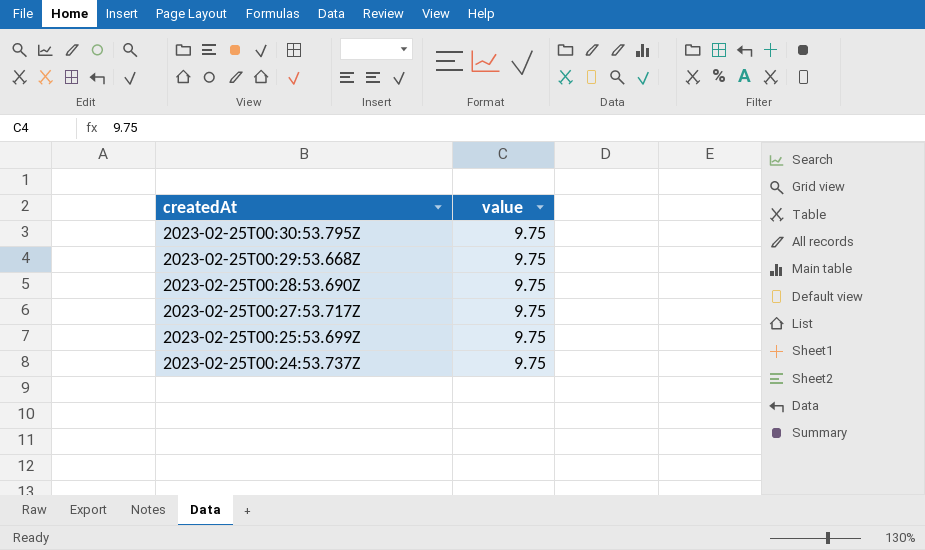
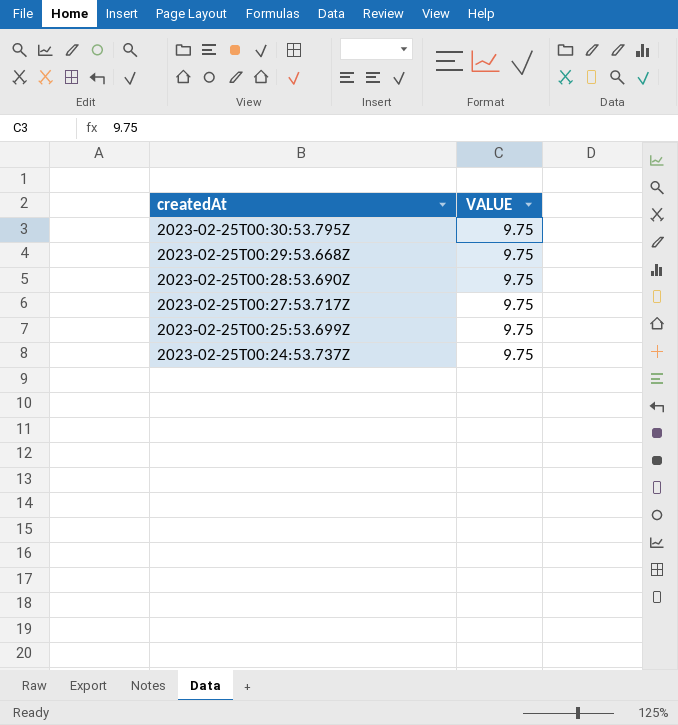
column name: value -> VALUE

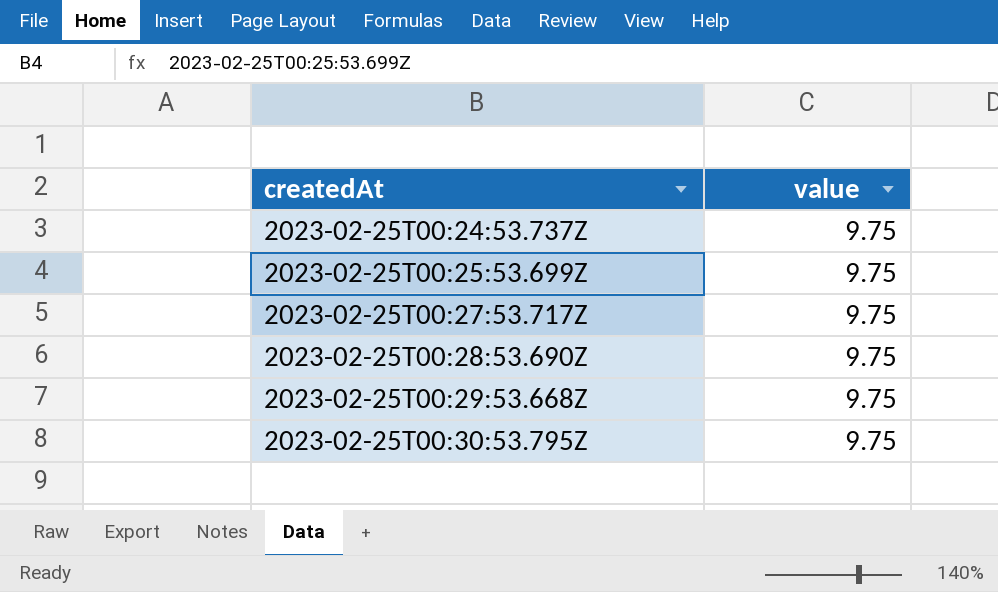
row order: createdAt descending -> createdAt ascending
column name: VALUE -> value

